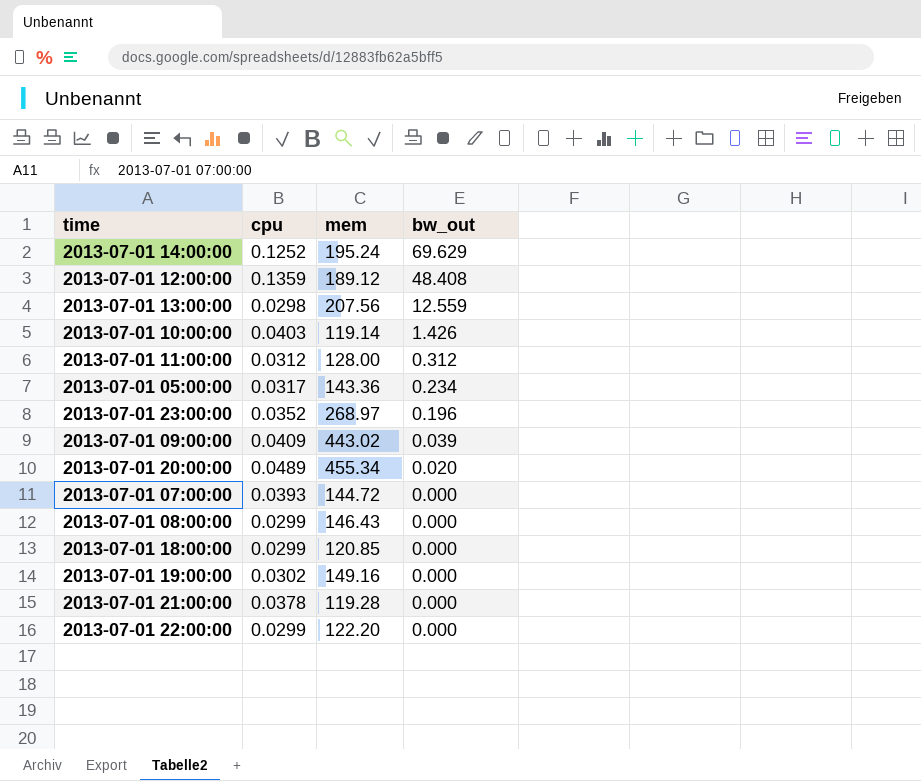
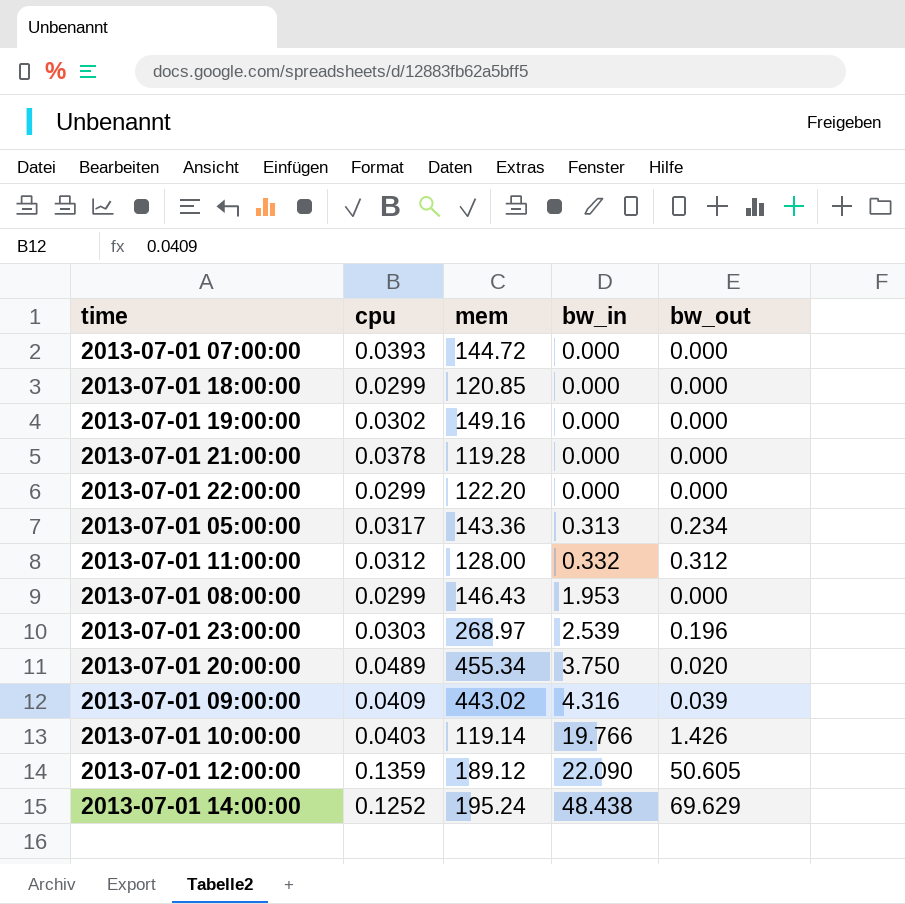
row order: bw_out descending -> bw_in ascending
column bw_in | position: none -> 4
row 2013-07-01 13:00:00: 0.0298 | 207.56 | 12.559 -> none
2013-07-01 23:00:00 | cpu: 0.0352 -> 0.0303
2013-07-01 12:00:00 | bw_out: 48.408 -> 50.605

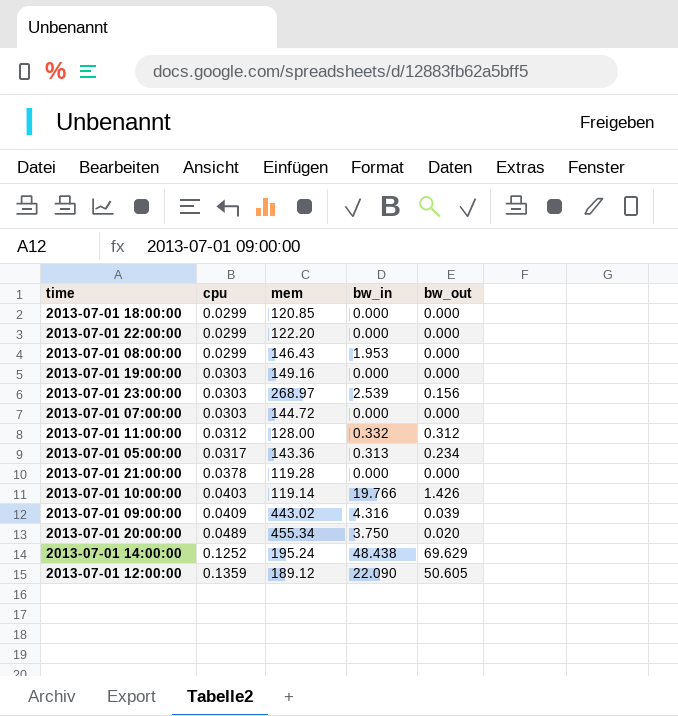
row order: bw_in ascending -> cpu ascending
2013-07-01 19:00:00 | cpu: 0.0302 -> 0.0303
2013-07-01 23:00:00 | bw_out: 0.196 -> 0.156
2013-07-01 07:00:00 | cpu: 0.0393 -> 0.0303

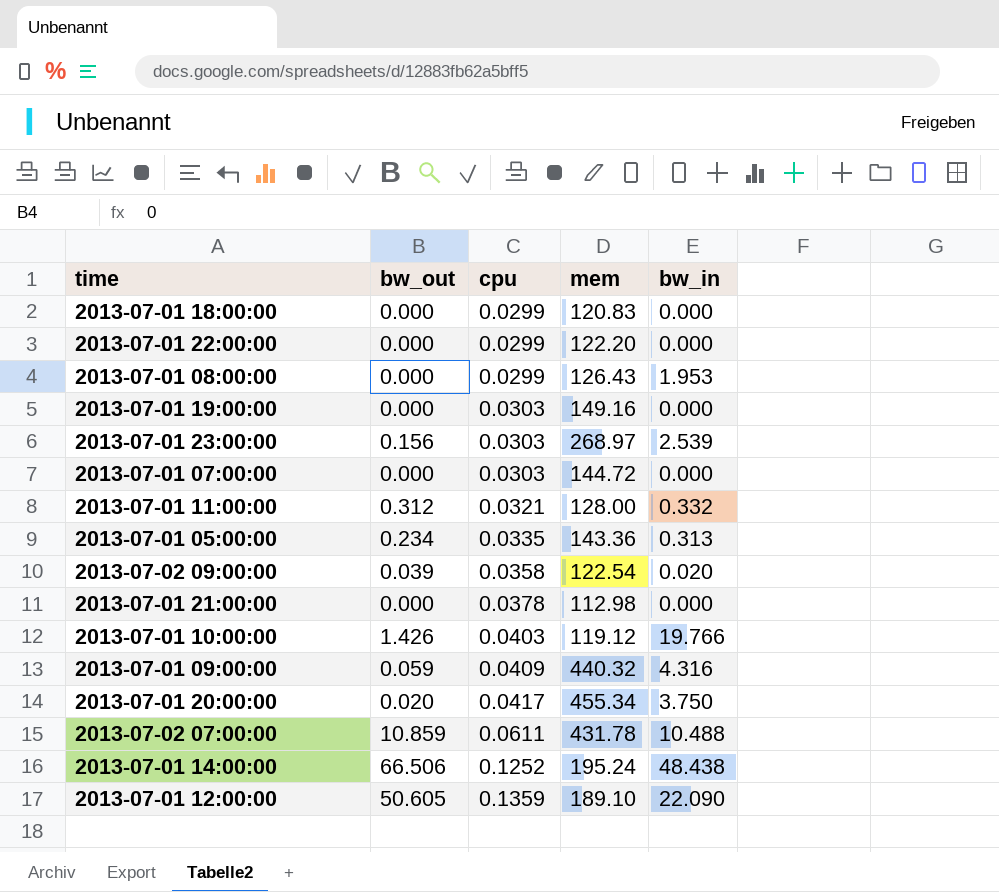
column bw_out | position: 5 -> 2
2013-07-01 18:00:00 | mem: 120.85 -> 120.83
2013-07-01 08:00:00 | mem: 146.43 -> 126.43
2013-07-01 11:00:00 | cpu: 0.0312 -> 0.0321
2013-07-01 05:00:00 | cpu: 0.0317 -> 0.0335
row 2013-07-02 09:00:00: none -> 0.039 | 0.0358 | 122.54 | 0.020
2013-07-01 21:00:00 | mem: 119.28 -> 112.98
2013-07-01 10:00:00 | mem: 119.14 -> 119.12
2013-07-01 09:00:00 | bw_out: 0.039 -> 0.059
2013-07-01 09:00:00 | mem: 443.02 -> 440.32
2013-07-01 20:00:00 | cpu: 0.0489 -> 0.0417
row 2013-07-02 07:00:00: none -> 10.859 | 0.0611 | 431.78 | 10.488
2013-07-01 14:00:00 | bw_out: 69.629 -> 66.506
2013-07-01 12:00:00 | mem: 189.12 -> 189.10

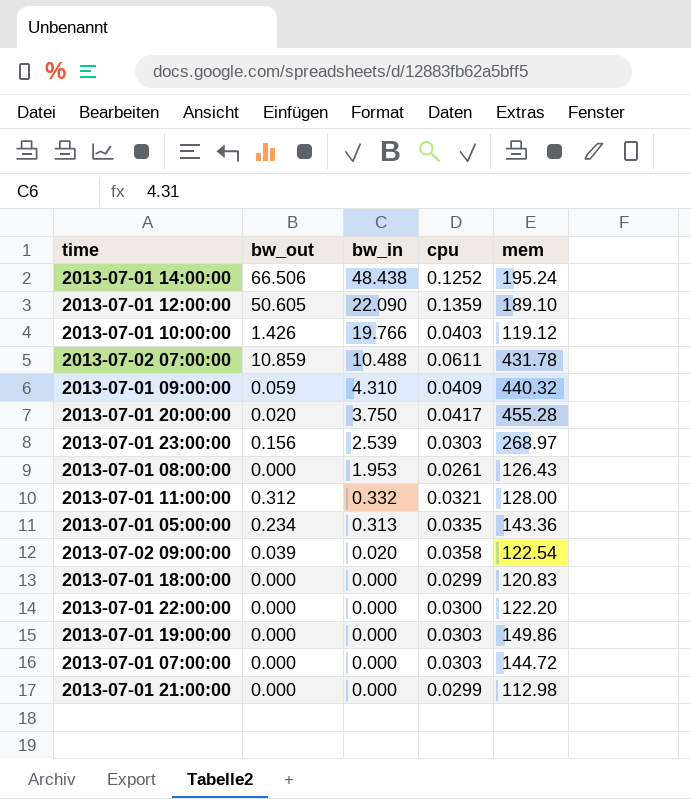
row order: cpu ascending -> bw_in descending
column bw_in | position: 5 -> 3
2013-07-01 09:00:00 | bw_in: 4.316 -> 4.310
2013-07-01 20:00:00 | mem: 455.34 -> 455.28
2013-07-01 08:00:00 | cpu: 0.0299 -> 0.0261
2013-07-01 22:00:00 | cpu: 0.0299 -> 0.0300
2013-07-01 19:00:00 | mem: 149.16 -> 149.86
2013-07-01 21:00:00 | cpu: 0.0378 -> 0.0299

